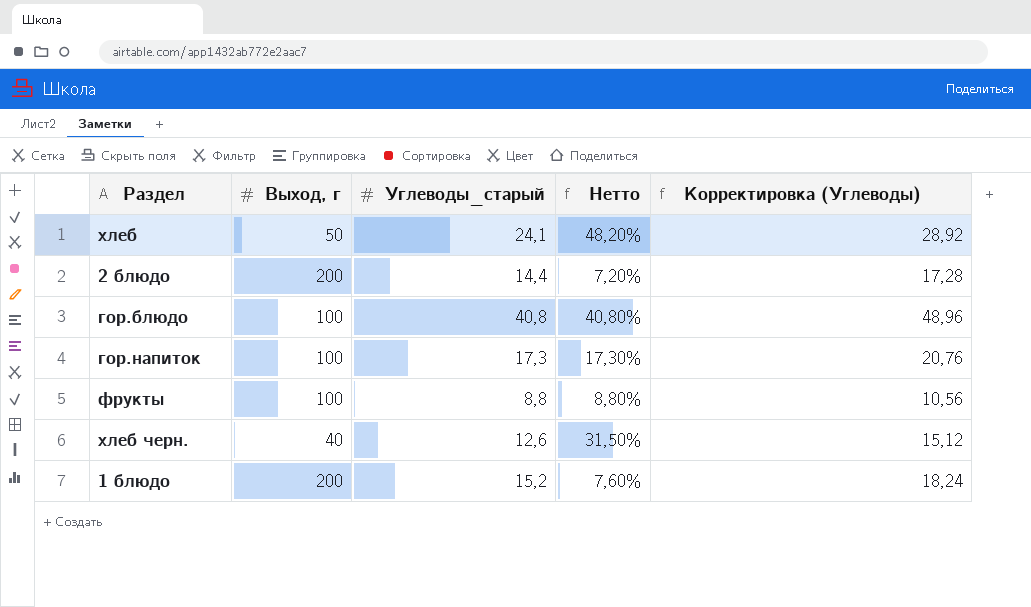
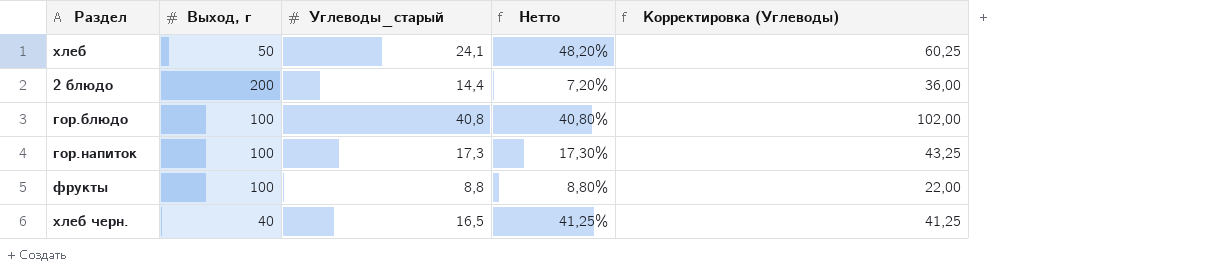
column Корректировка (Углеводы) | formula: [Углеводы_старый] * 1,2 -> [Углеводы_старый] * 2,5
row 1 блюдо: 200 | 15,2 | 7,60% | 18,24 -> none
хлеб черн. | Углеводы_старый: 12,6 -> 16,5
хлеб черн. | Нетто: 31,50% -> 41,25%

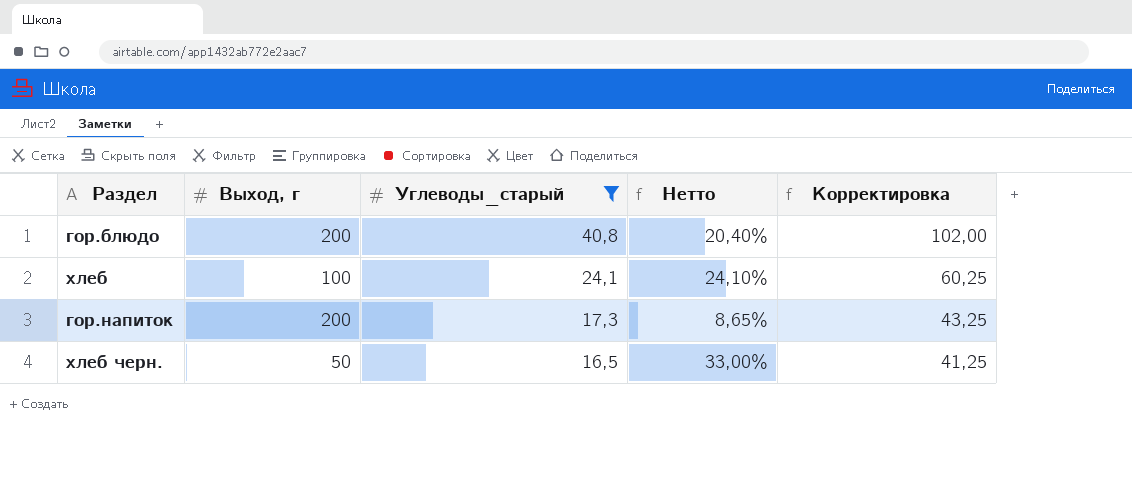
filter: none -> Углеводы_старый >= 16,5
row order: none -> Углеводы_старый descending
column name: Корректировка (Углеводы) -> Корректировка
гор.блюдо | Выход, г: 100 -> 200
гор.блюдо | Нетто: 40,80% -> 20,40%
хлеб | Выход, г: 50 -> 100
хлеб | Нетто: 48,20% -> 24,10%
гор.напиток | Выход, г: 100 -> 200
гор.напиток | Нетто: 17,30% -> 8,65%
хлеб черн. | Выход, г: 40 -> 50
хлеб черн. | Нетто: 41,25% -> 33,00%

